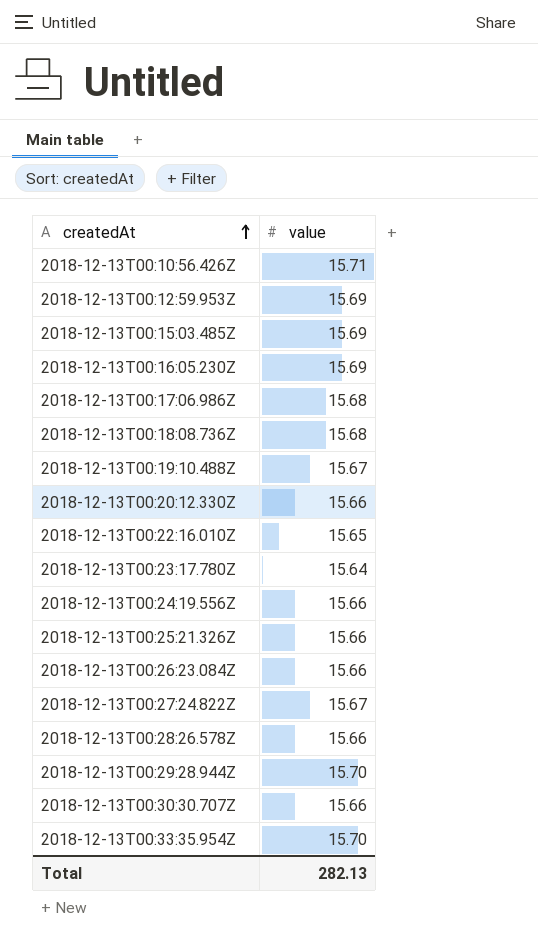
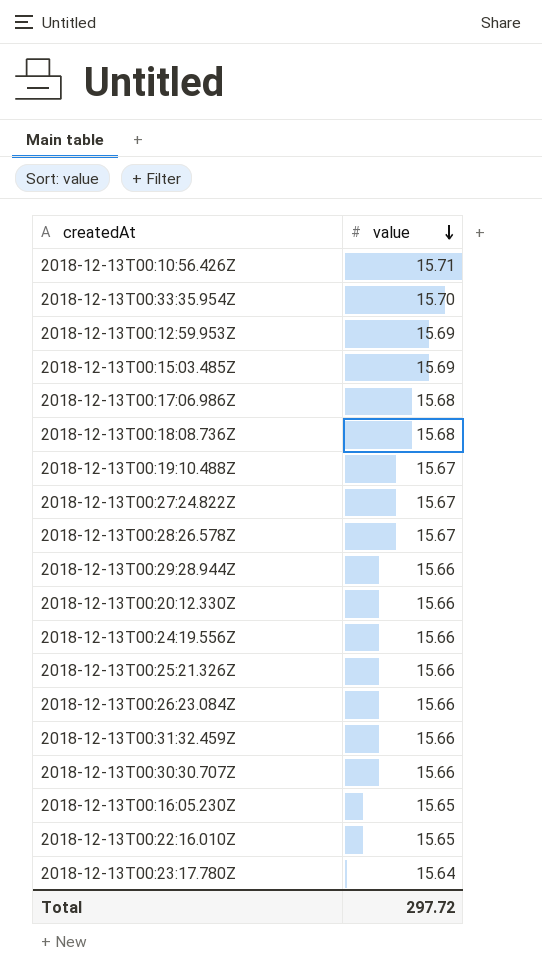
row order: createdAt ascending -> value descending
2018-12-13T00:28:26.578Z | value: 15.66 -> 15.67
2018-12-13T00:29:28.944Z | value: 15.70 -> 15.66
row 2018-12-13T00:31:32.459Z: none -> 15.66
2018-12-13T00:16:05.230Z | value: 15.69 -> 15.65
Total | value: 282.13 -> 297.72

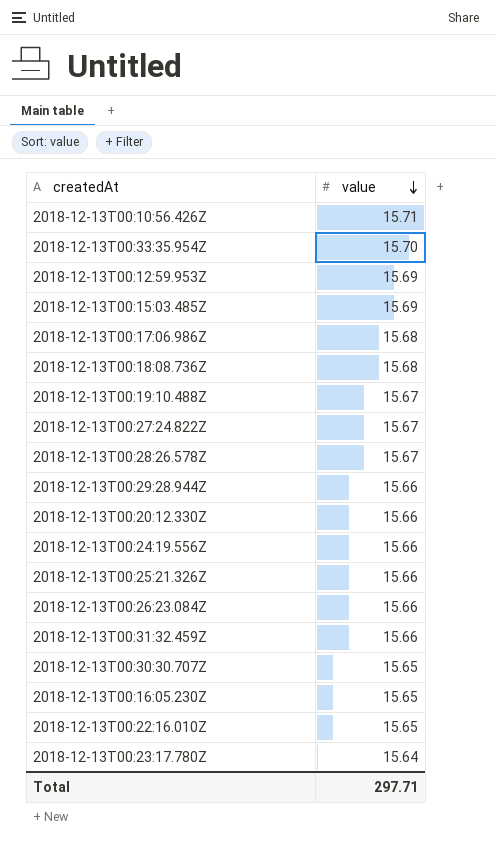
2018-12-13T00:30:30.707Z | value: 15.66 -> 15.65
Total | value: 297.72 -> 297.71

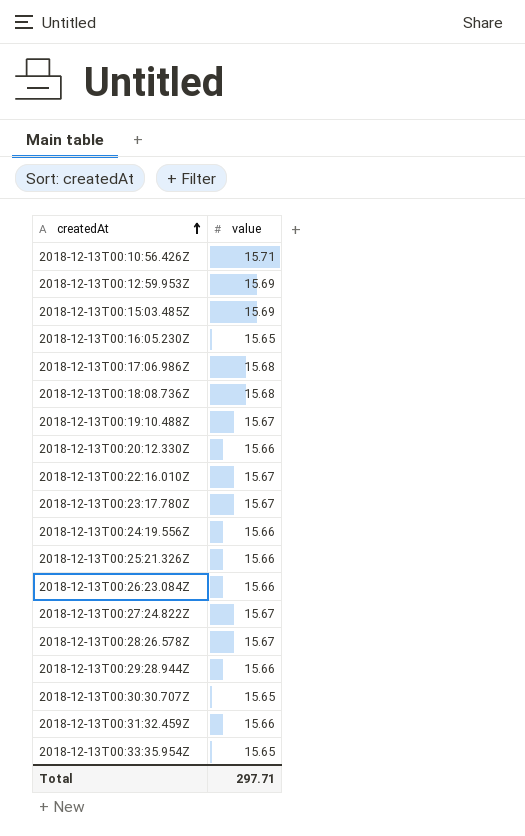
row order: value descending -> createdAt ascending
2018-12-13T00:22:16.010Z | value: 15.65 -> 15.67
2018-12-13T00:23:17.780Z | value: 15.64 -> 15.67
2018-12-13T00:33:35.954Z | value: 15.70 -> 15.65

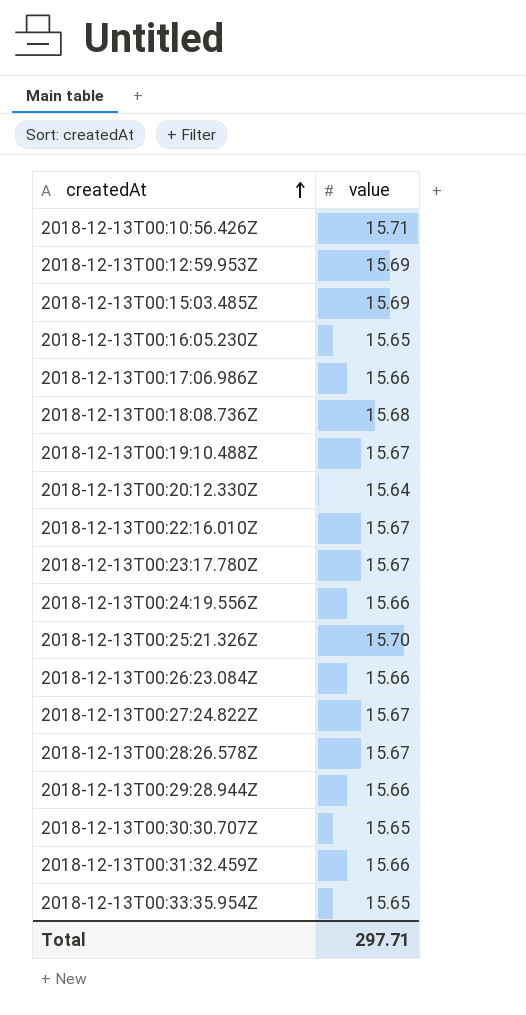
2018-12-13T00:17:06.986Z | value: 15.68 -> 15.66
2018-12-13T00:20:12.330Z | value: 15.66 -> 15.64
2018-12-13T00:25:21.326Z | value: 15.66 -> 15.70

